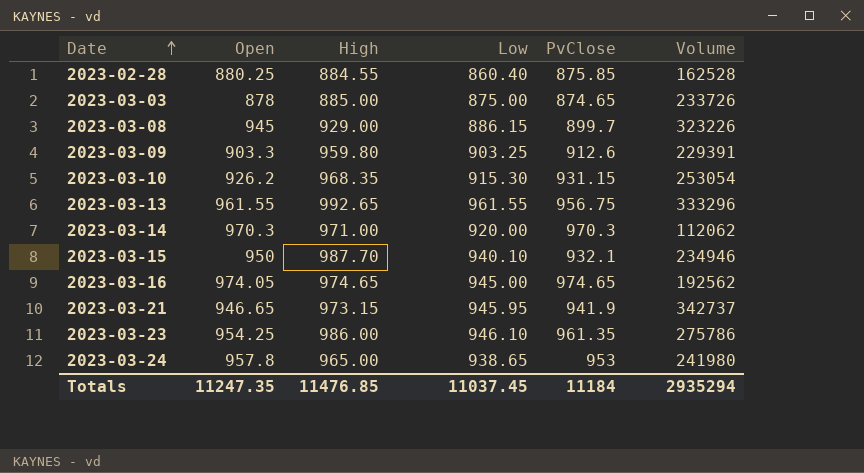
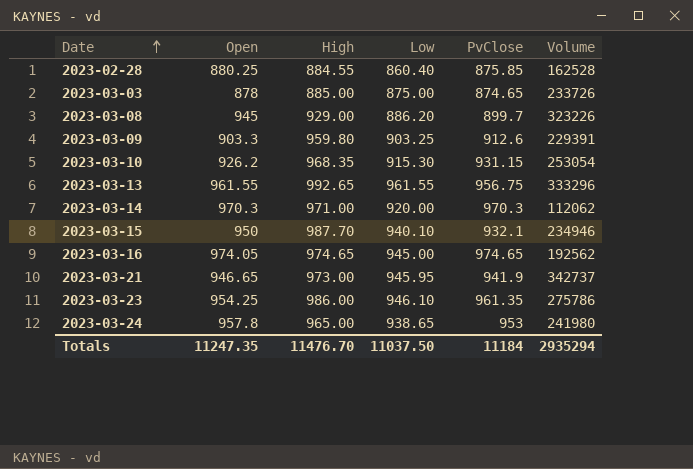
2023-03-08 | Low: 886.15 -> 886.20
2023-03-21 | High: 973.15 -> 973.00
Totals | High: 11476.85 -> 11476.70
Totals | Low: 11037.45 -> 11037.50

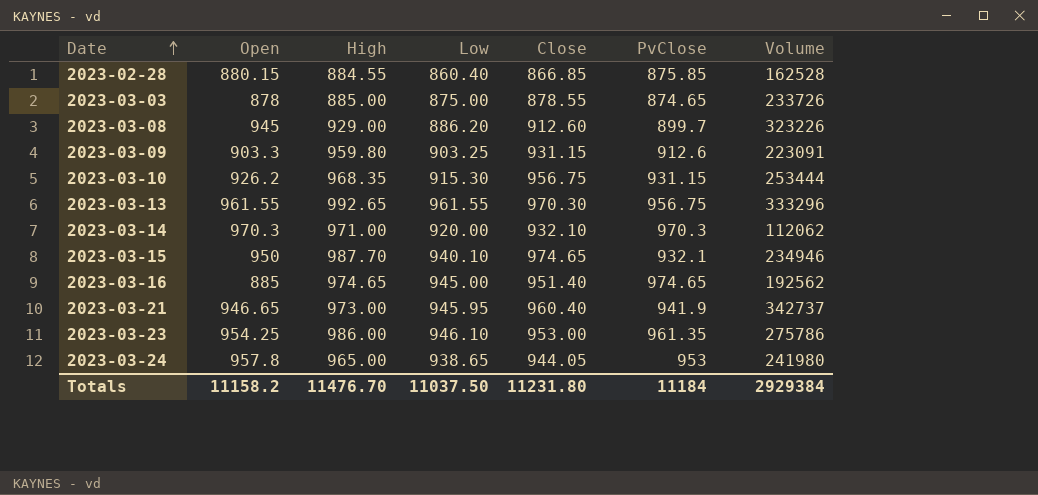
column Close | position: none -> 5
2023-02-28 | Open: 880.25 -> 880.15
2023-03-09 | Volume: 229391 -> 223091
2023-03-10 | Volume: 253054 -> 253444
2023-03-16 | Open: 974.05 -> 885
Totals | Open: 11247.35 -> 11158.2
Totals | Volume: 2935294 -> 2929384

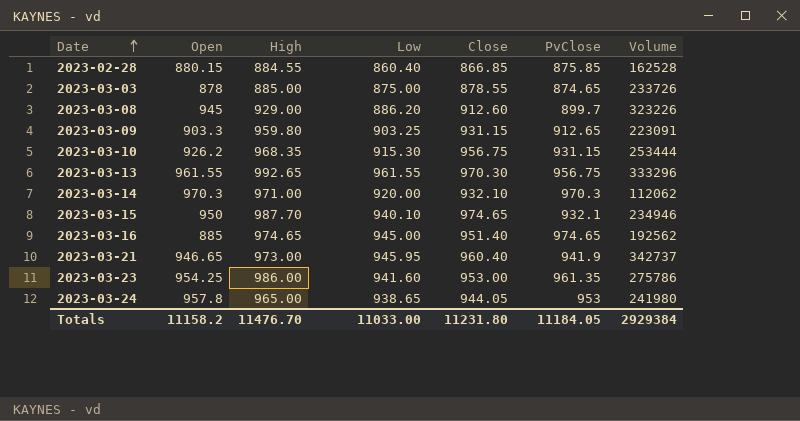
2023-03-09 | PvClose: 912.6 -> 912.65
2023-03-23 | Low: 946.10 -> 941.60
Totals | Low: 11037.50 -> 11033.00
Totals | PvClose: 11184 -> 11184.05

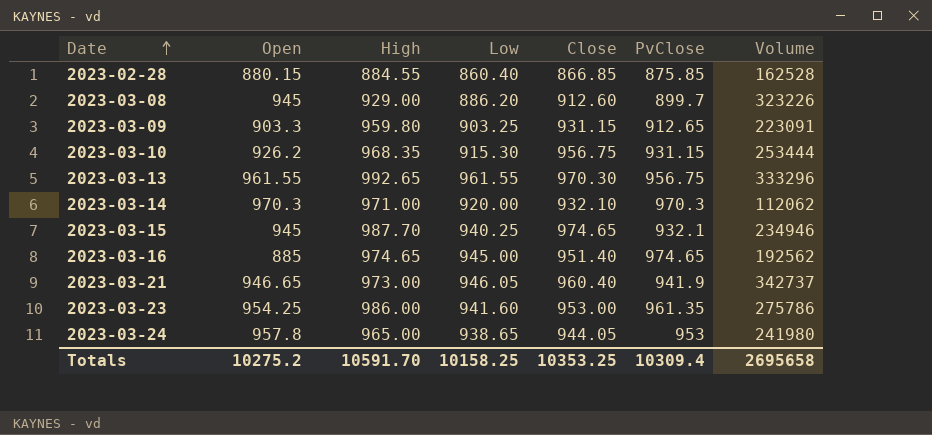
row 2023-03-03: 878 | 885.00 | 875.00 | 878.55 | 874.65 | 233726 -> none
2023-03-15 | Open: 950 -> 945
2023-03-15 | Low: 940.10 -> 940.25
2023-03-21 | Low: 945.95 -> 946.05
Totals | Open: 11158.2 -> 10275.2
Totals | High: 11476.70 -> 10591.70
Totals | Low: 11033.00 -> 10158.25
Totals | Close: 11231.80 -> 10353.25
Totals | PvClose: 11184.05 -> 10309.4
Totals | Volume: 2929384 -> 2695658

